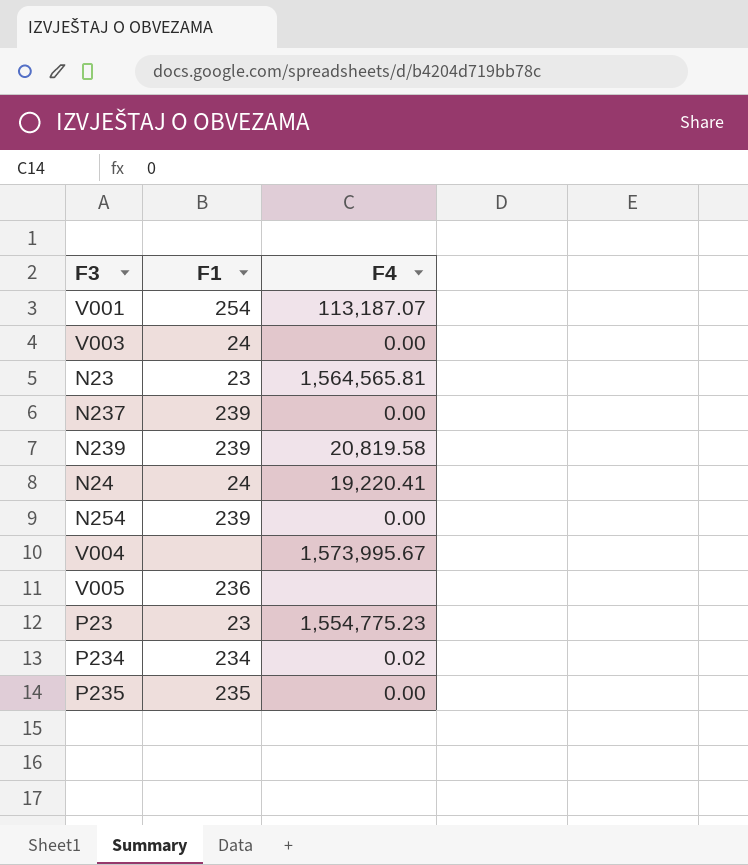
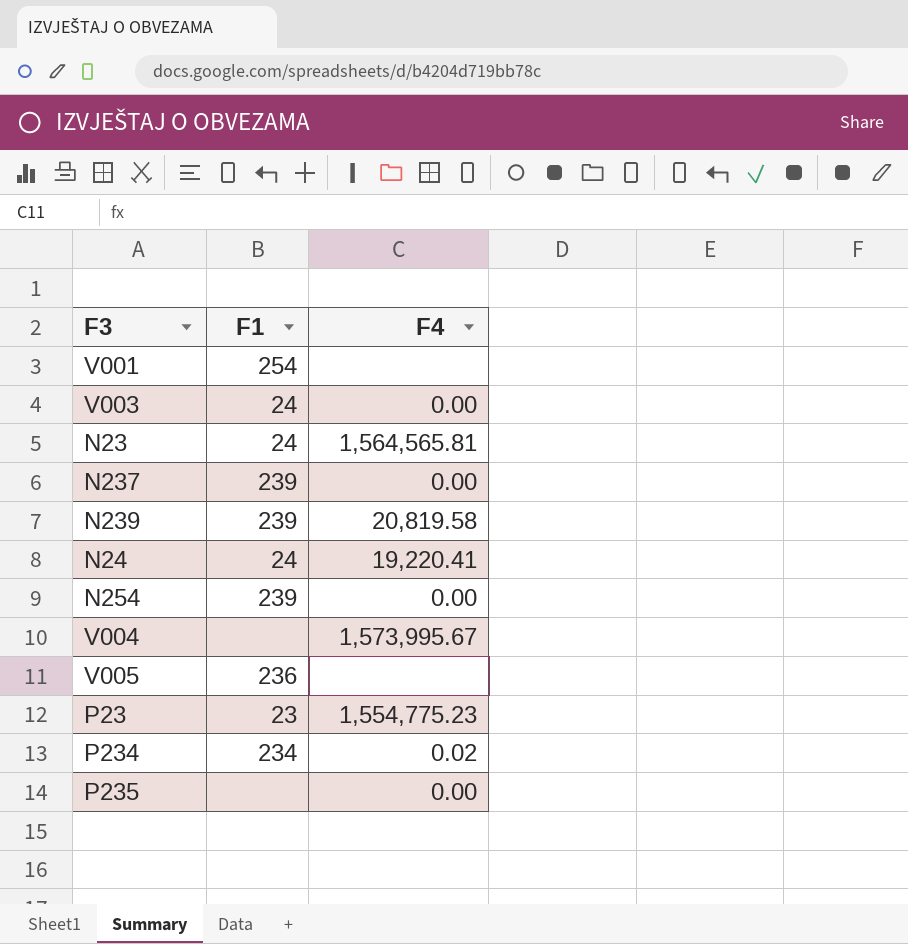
V001 | F4: 113,187.07 -> none
N23 | F1: 23 -> 24
P235 | F1: 235 -> none

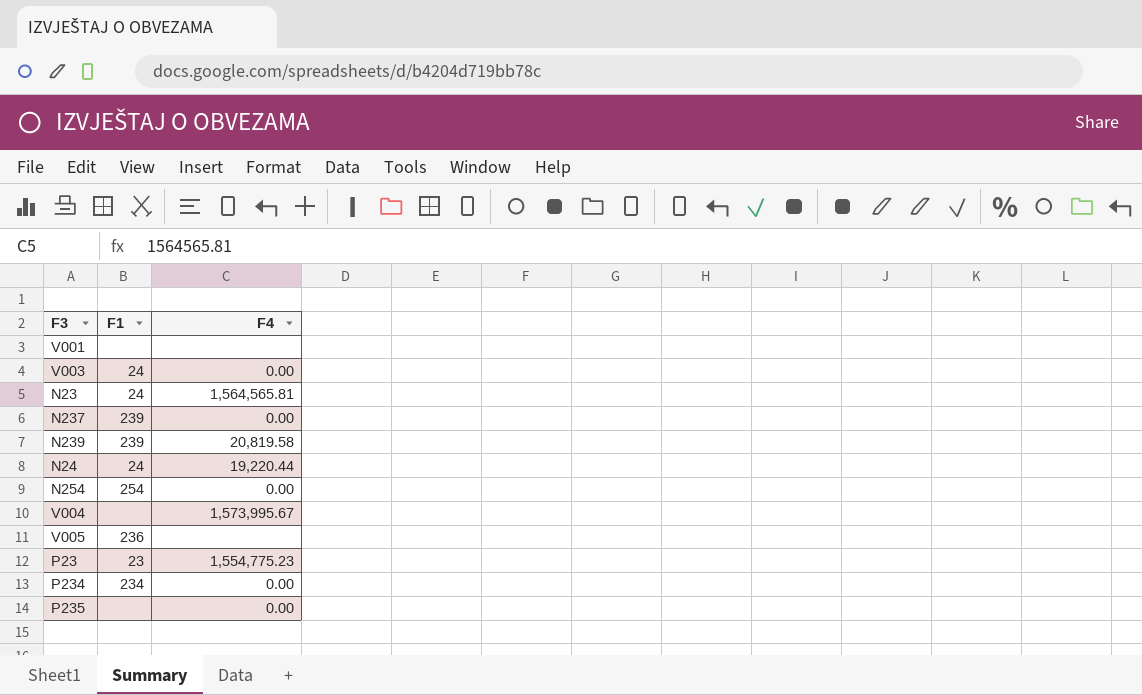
V001 | F1: 254 -> none
N24 | F4: 19,220.41 -> 19,220.44
N254 | F1: 239 -> 254
P234 | F4: 0.02 -> 0.00

